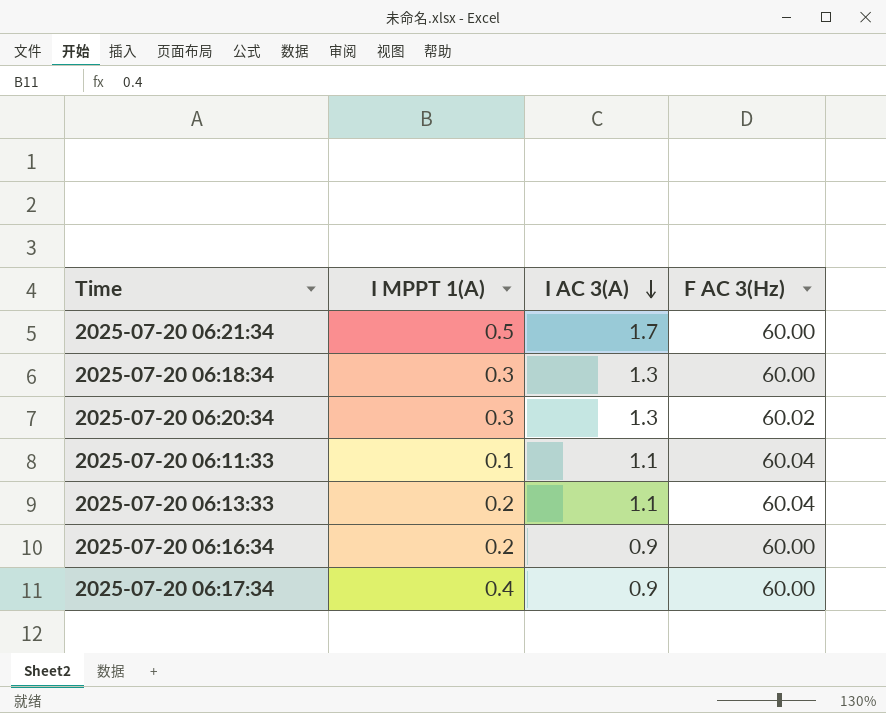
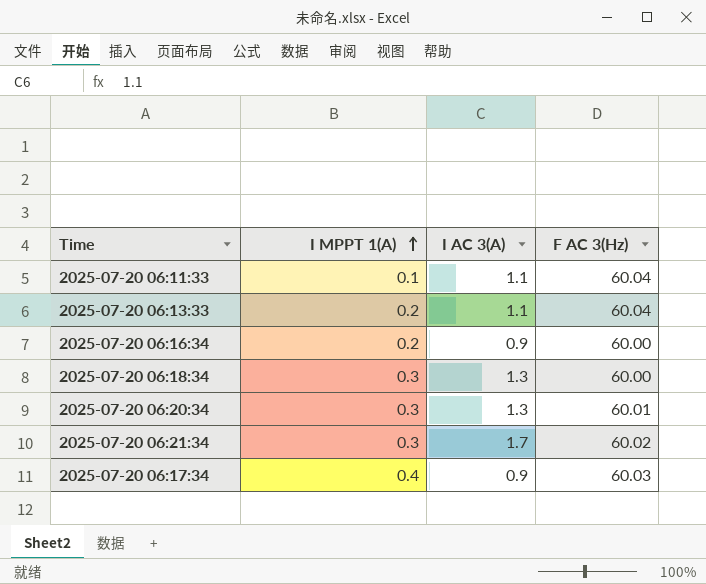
row order: I AC 3(A) descending -> I MPPT 1(A) ascending
2025-07-20 06:20:34 | F AC 3(Hz): 60.02 -> 60.01
2025-07-20 06:21:34 | I MPPT 1(A): 0.5 -> 0.3
2025-07-20 06:21:34 | F AC 3(Hz): 60.00 -> 60.02
2025-07-20 06:17:34 | F AC 3(Hz): 60.00 -> 60.03

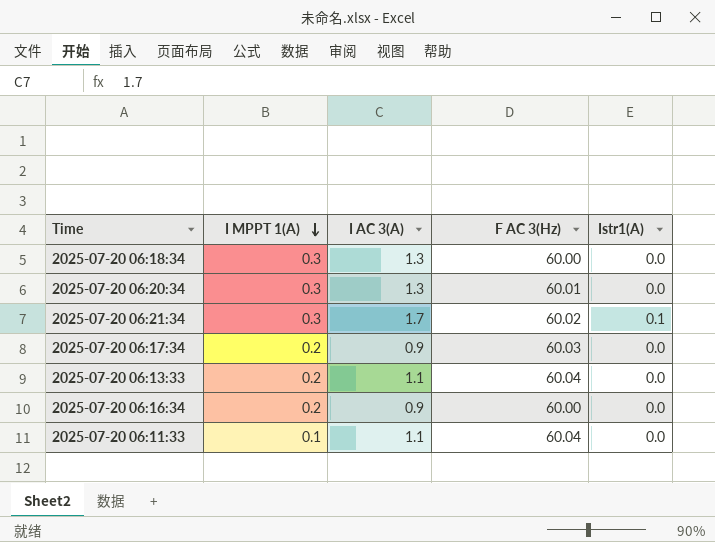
row order: I MPPT 1(A) ascending -> I MPPT 1(A) descending
column Istr1(A) | position: none -> 5
2025-07-20 06:17:34 | I MPPT 1(A): 0.4 -> 0.2

